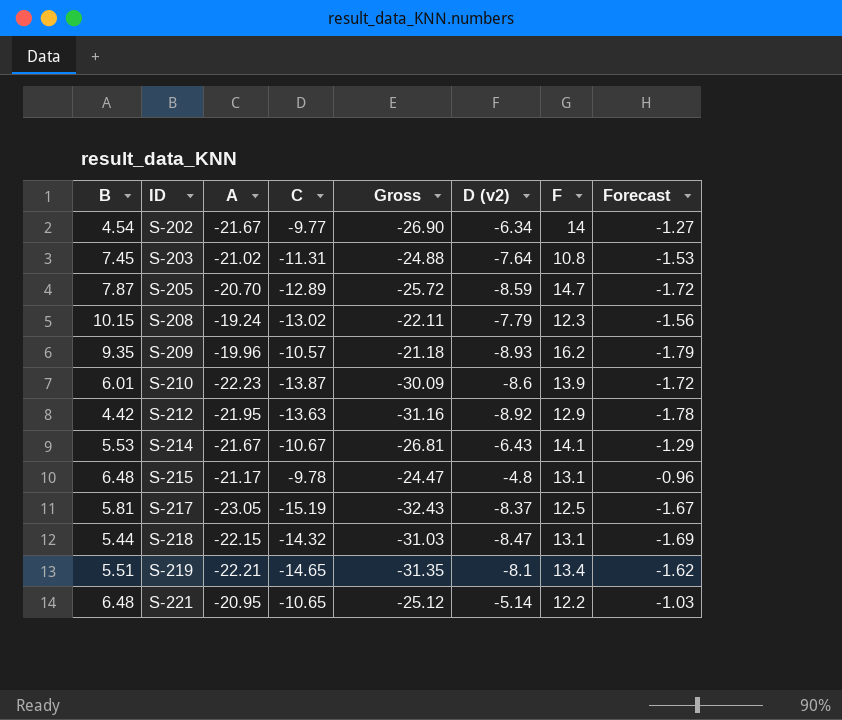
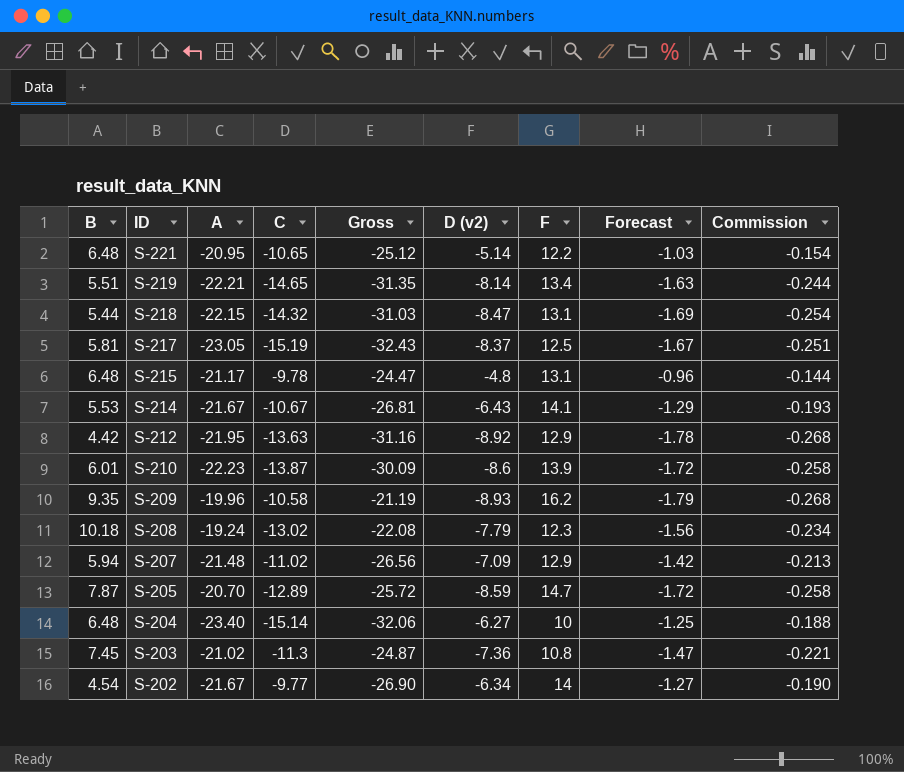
row order: ID ascending -> ID descending
column Commission | formula: none -> [D (v2)] * 0.03
S-219 | D (v2): -8.1 -> -8.14
S-219 | Forecast: -1.62 -> -1.63
S-209 | C: -10.57 -> -10.58
S-209 | Gross: -21.18 -> -21.19
S-208 | B: 10.15 -> 10.18
S-208 | Gross: -22.11 -> -22.08
row S-207: none -> 5.94 | -21.48 | -11.02 | -26.56 | -7.09 | 12.9 | -1.42 | -0.213
row S-204: none -> 6.48 | -23.40 | -15.14 | -32.06 | -6.27 | 10 | -1.25 | -0.188
S-203 | C: -11.31 -> -11.3
S-203 | Gross: -24.88 -> -24.87
S-203 | D (v2): -7.64 -> -7.36
S-203 | Forecast: -1.53 -> -1.47

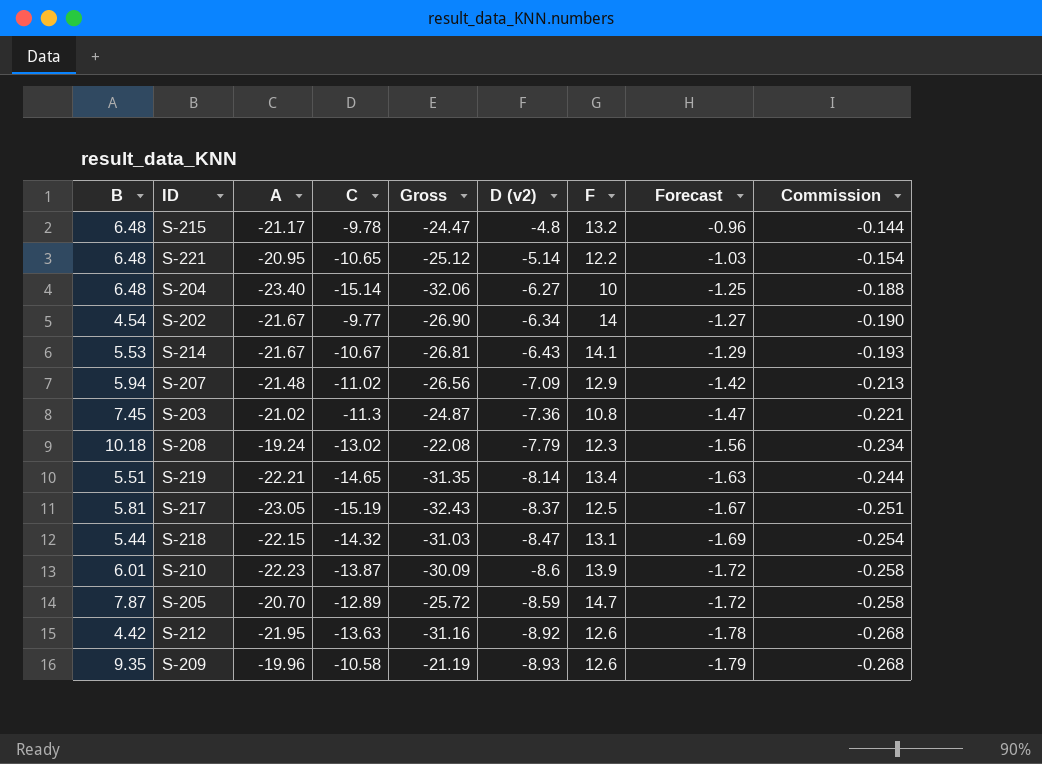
row order: ID descending -> Forecast descending
S-215 | F: 13.1 -> 13.2
S-212 | F: 12.9 -> 12.6
S-209 | F: 16.2 -> 12.6

